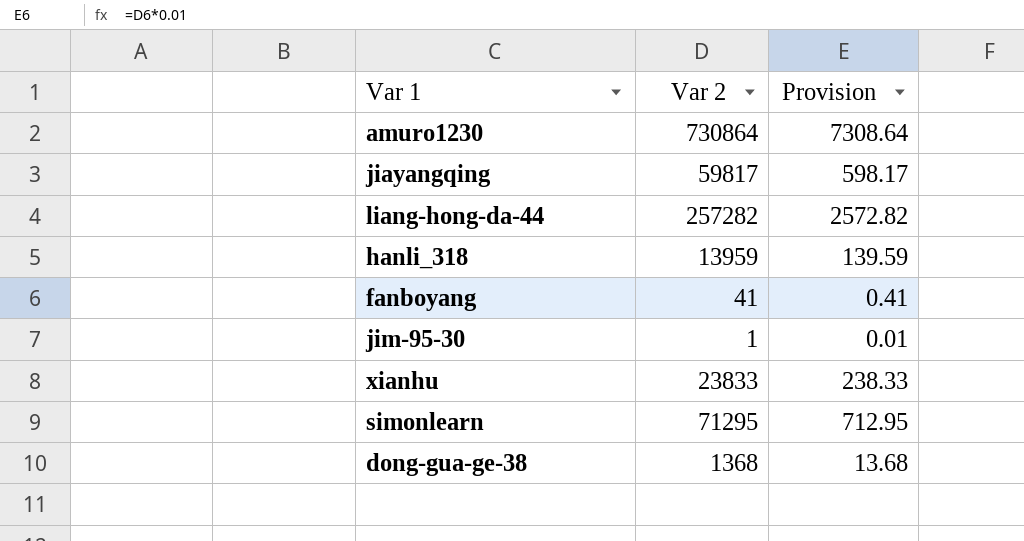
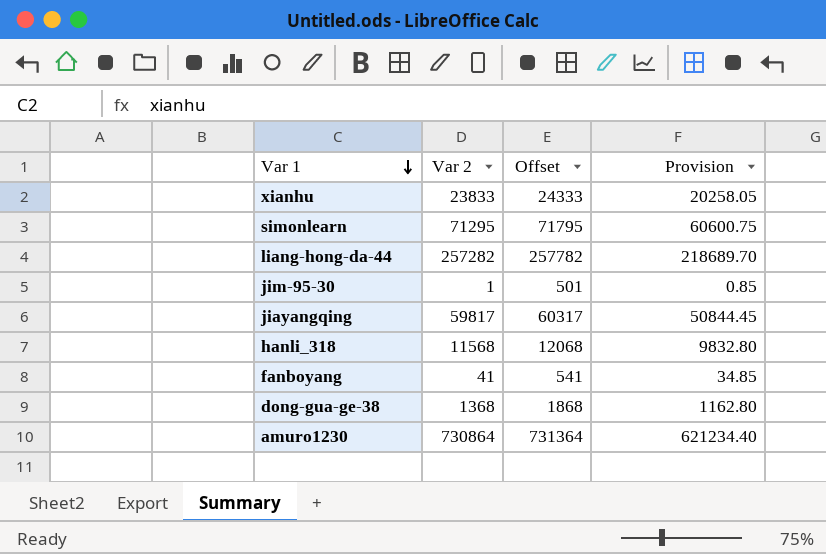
row order: none -> Var 1 descending
column Offset | formula: none -> [Var 2] + 500
column Provision | formula: [Var 2] * 0.01 -> [Var 2] * 0.85
hanli_318 | Var 2: 13959 -> 11568

